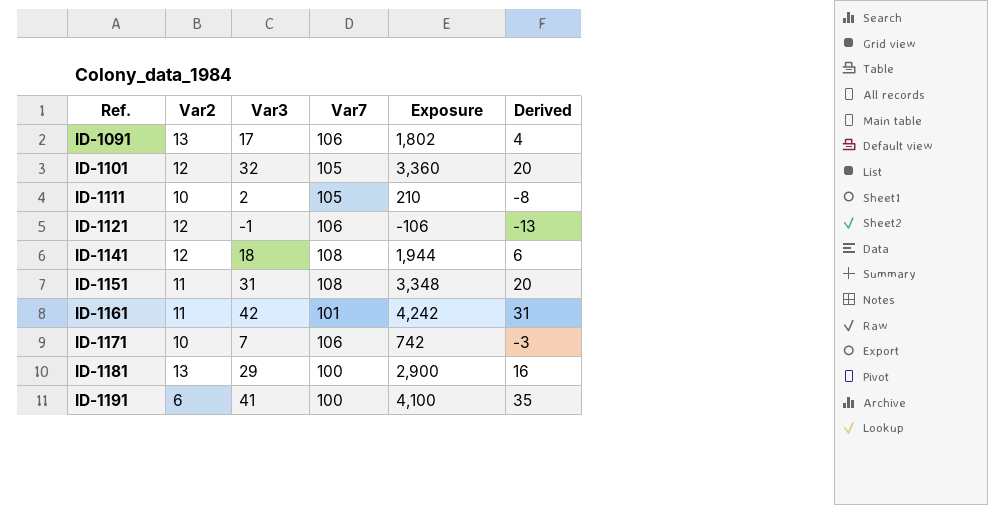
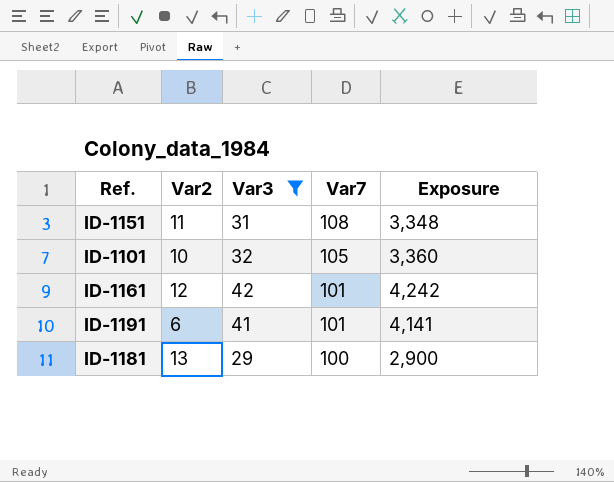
filter: none -> Var3 >= 29
row order: Ref. ascending -> Var7 descending
column Derived | formula: [Var3] - [Var2] -> none
ID-1101 | Var2: 12 -> 10
ID-1161 | Var2: 11 -> 12
ID-1191 | Var7: 100 -> 101
ID-1191 | Exposure: 4,100 -> 4,141

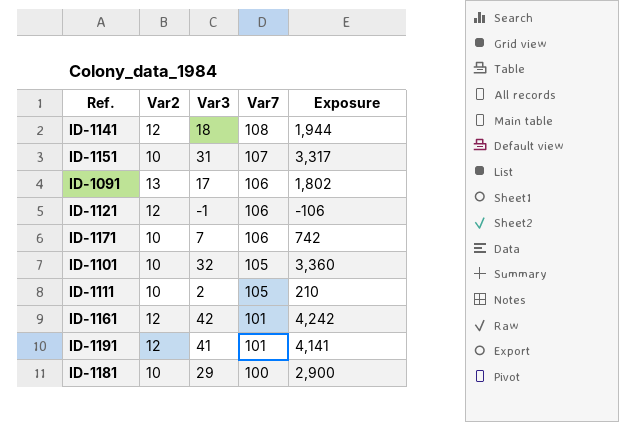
filter: Var3 >= 29 -> none
ID-1151 | Var2: 11 -> 10
ID-1151 | Var7: 108 -> 107
ID-1151 | Exposure: 3,348 -> 3,317
ID-1191 | Var2: 6 -> 12
ID-1181 | Var2: 13 -> 10

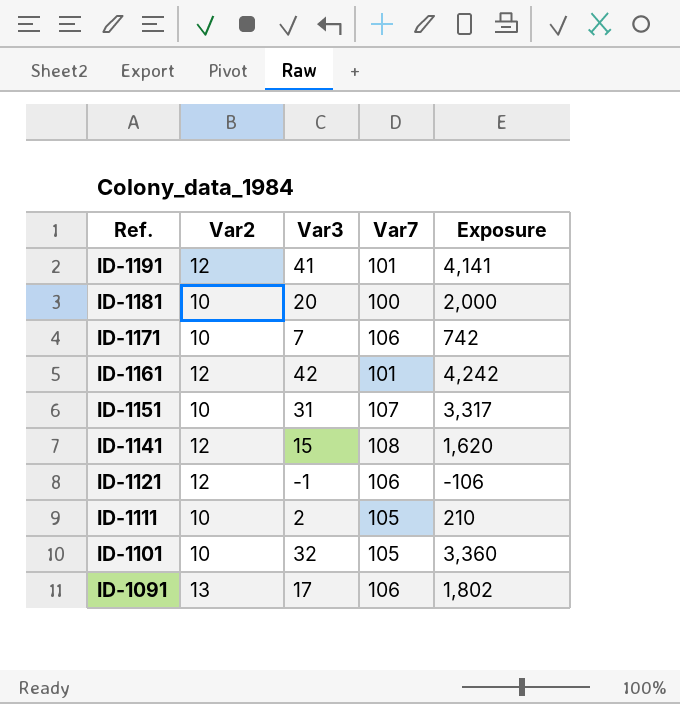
row order: Var7 descending -> Ref. descending
ID-1181 | Var3: 29 -> 20
ID-1181 | Exposure: 2,900 -> 2,000
ID-1141 | Var3: 18 -> 15
ID-1141 | Exposure: 1,944 -> 1,620

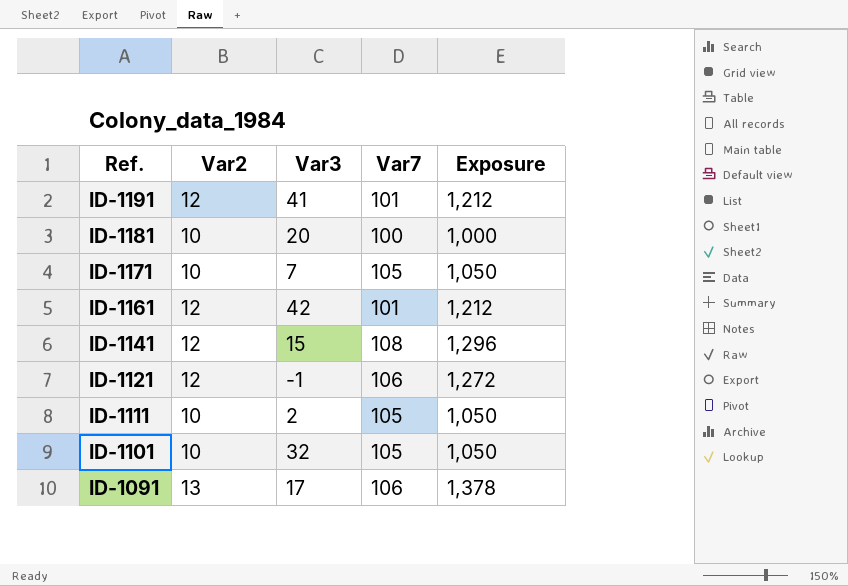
column Exposure | formula: [Var3] * [Var7] -> [Var2] * [Var7]
row ID-1151: 10 | 31 | 107 | 3,317 -> none
ID-1171 | Var7: 106 -> 105

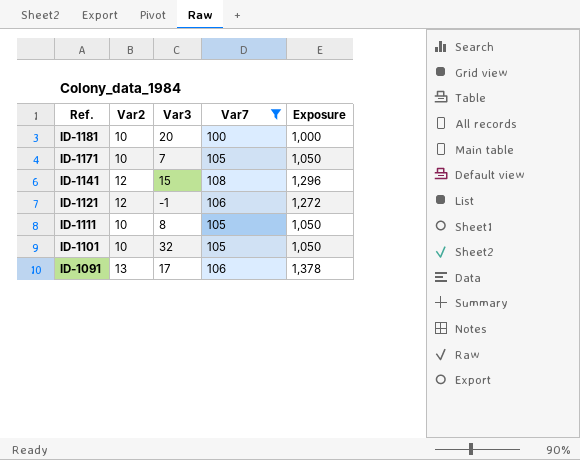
filter: none -> Var7 != 101
ID-1111 | Var3: 2 -> 8

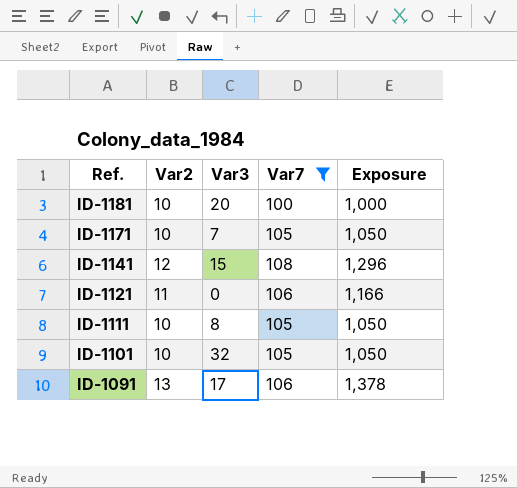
ID-1121 | Var2: 12 -> 11
ID-1121 | Var3: -1 -> 0
ID-1121 | Exposure: 1,272 -> 1,166

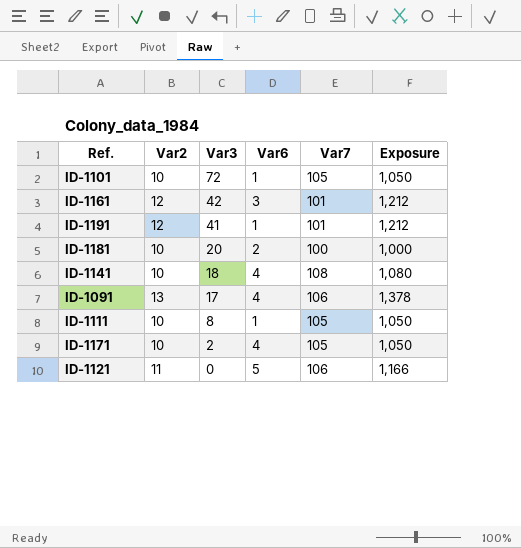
filter: Var7 != 101 -> none
row order: Ref. descending -> Var3 descending
column Var6 | position: none -> 4
ID-1101 | Var3: 32 -> 72
ID-1141 | Var2: 12 -> 10
ID-1141 | Var3: 15 -> 18
ID-1141 | Exposure: 1,296 -> 1,080
ID-1171 | Var3: 7 -> 2

